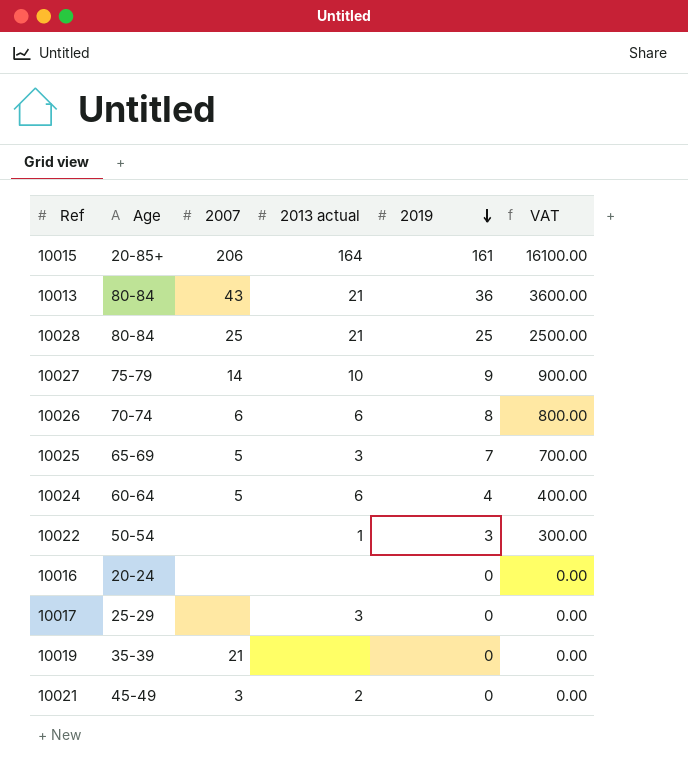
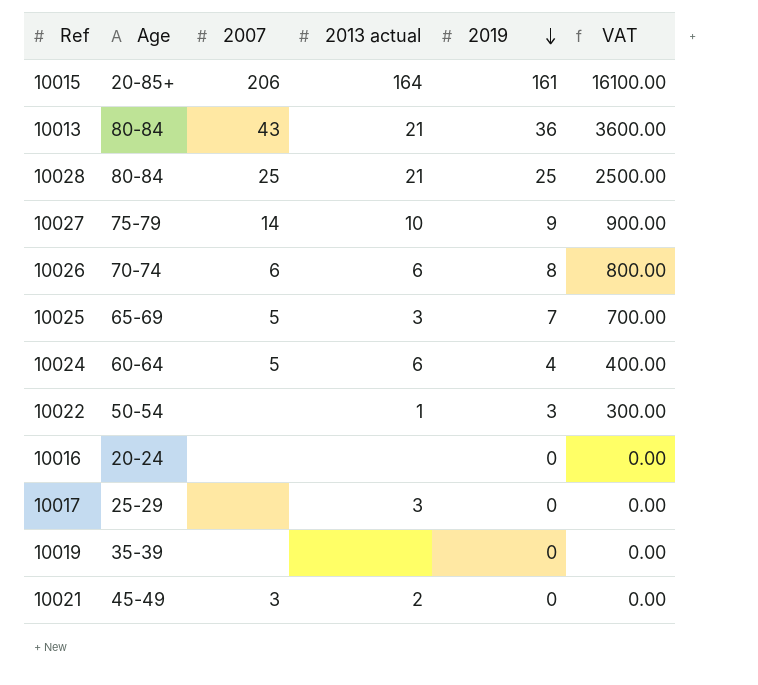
10019 | 2007: 21 -> none

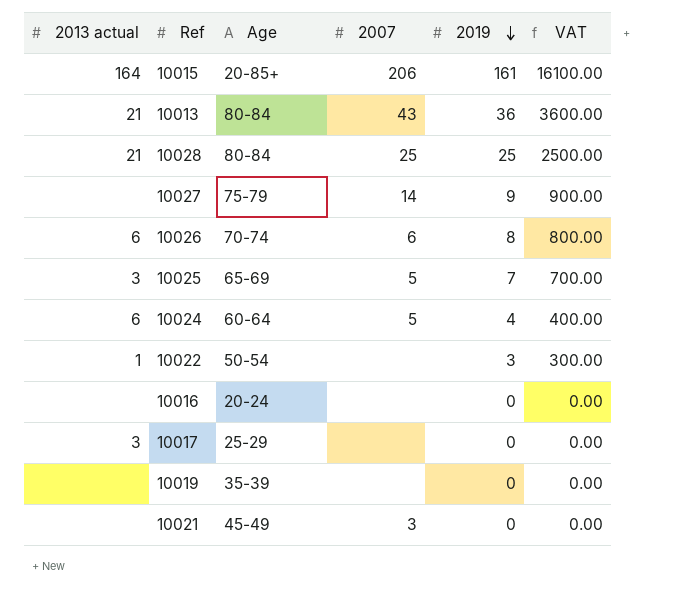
column 2013 actual | position: 4 -> 1
10027 | 2013 actual: 10 -> none
10021 | 2013 actual: 2 -> none

